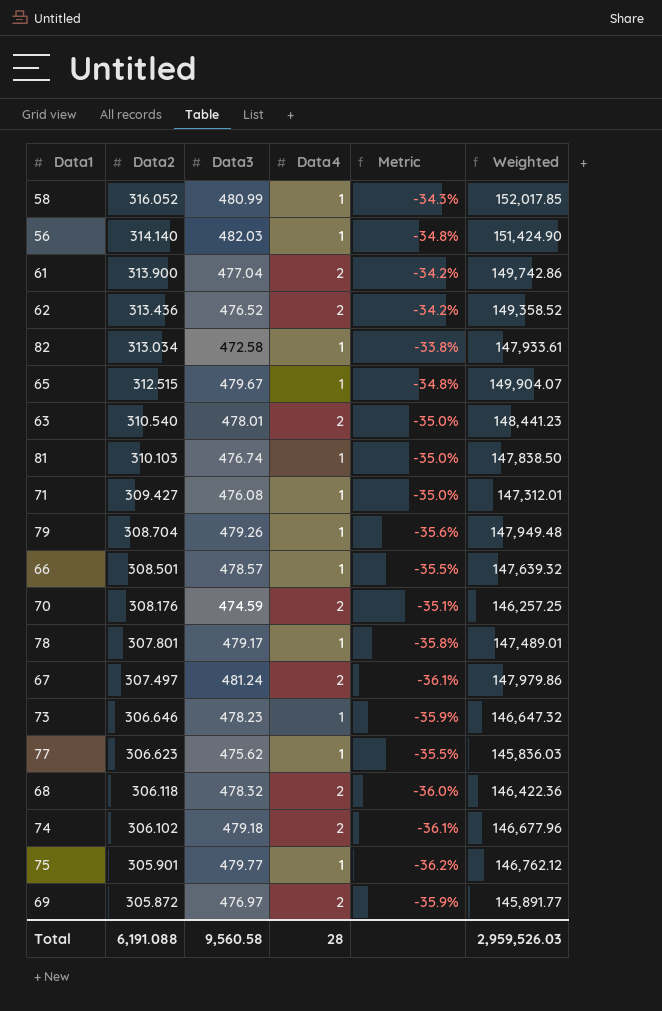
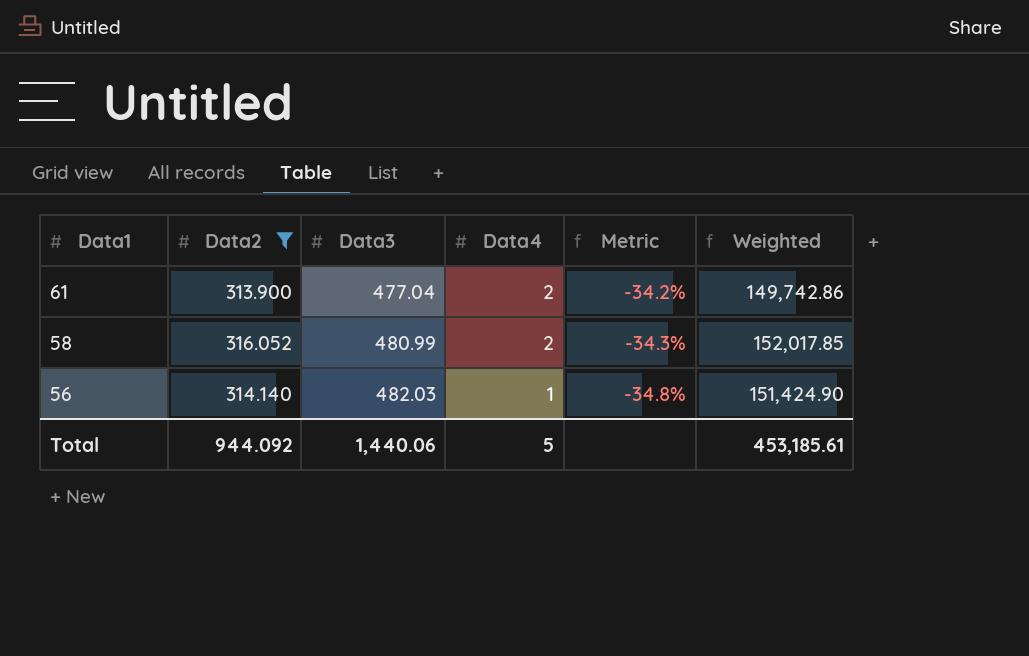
filter: none -> Data2 >= 313.900
row order: Data2 descending -> Data1 descending
58 | Data4: 1 -> 2
Total | Data2: 6,191.088 -> 944.092
Total | Data3: 9,560.58 -> 1,440.06
Total | Data4: 28 -> 5
Total | Weighted: 2,959,526.03 -> 453,185.61

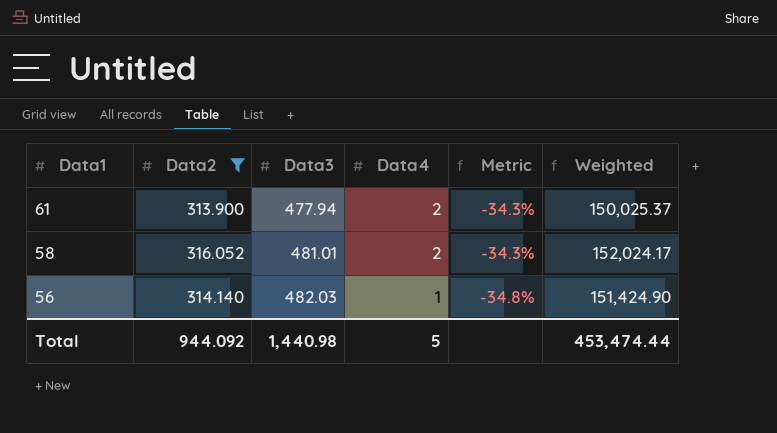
61 | Data3: 477.04 -> 477.94
61 | Metric: -34.2% -> -34.3%
61 | Weighted: 149,742.86 -> 150,025.37
58 | Data3: 480.99 -> 481.01
58 | Weighted: 152,017.85 -> 152,024.17
Total | Data3: 1,440.06 -> 1,440.98
Total | Weighted: 453,185.61 -> 453,474.44

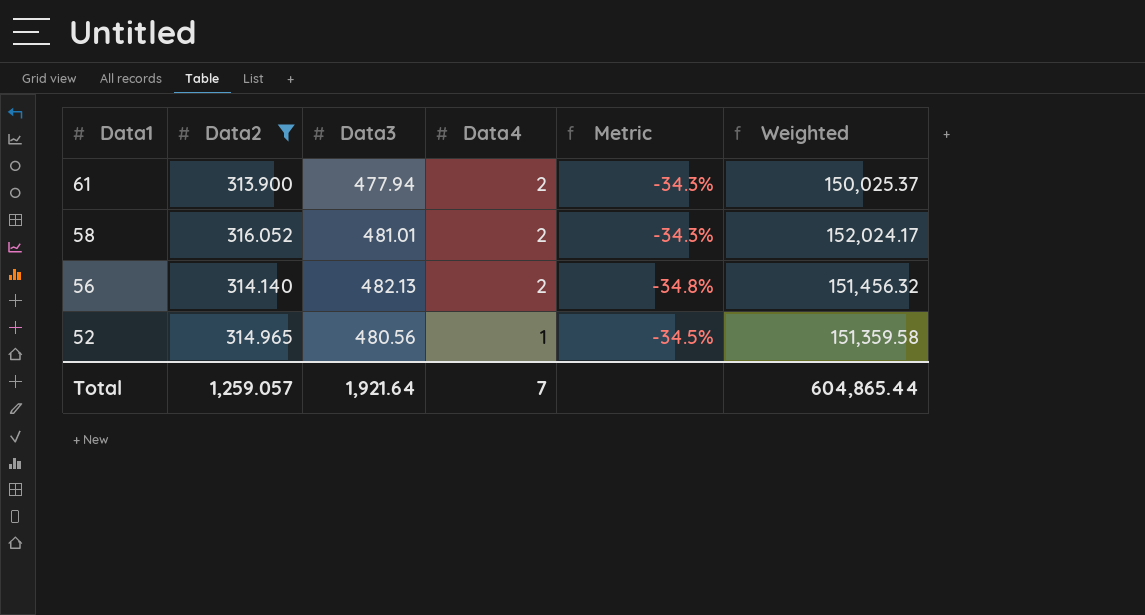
56 | Data3: 482.03 -> 482.13
56 | Data4: 1 -> 2
56 | Weighted: 151,424.90 -> 151,456.32
row 52: none -> 314.965 | 480.56 | 1 | -34.5% | 151,359.58
Total | Data2: 944.092 -> 1,259.057
Total | Data3: 1,440.98 -> 1,921.64
Total | Data4: 5 -> 7
Total | Weighted: 453,474.44 -> 604,865.44

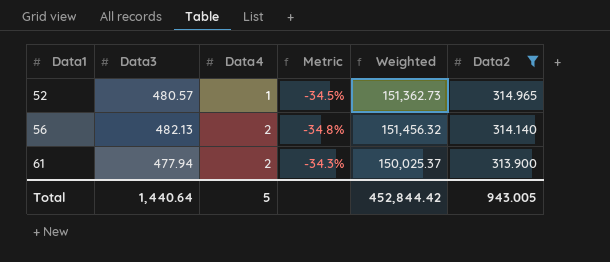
row order: Data1 descending -> Data1 ascending
column Data2 | position: 2 -> 6
row 58: 316.052 | 481.01 | 2 | -34.3% | 152,024.17 -> none
52 | Data3: 480.56 -> 480.57
52 | Weighted: 151,359.58 -> 151,362.73
Total | Data3: 1,921.64 -> 1,440.64
Total | Data4: 7 -> 5
Total | Weighted: 604,865.44 -> 452,844.42
Total | Data2: 1,259.057 -> 943.005

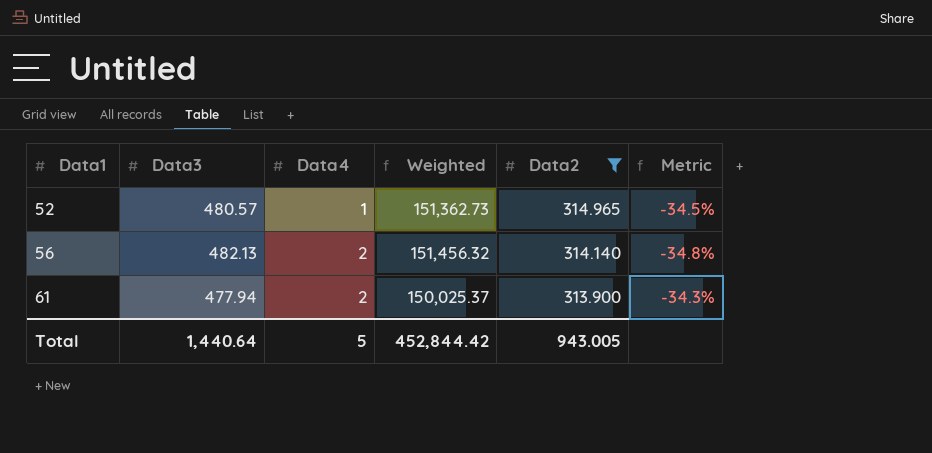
column Metric | position: 4 -> 6

